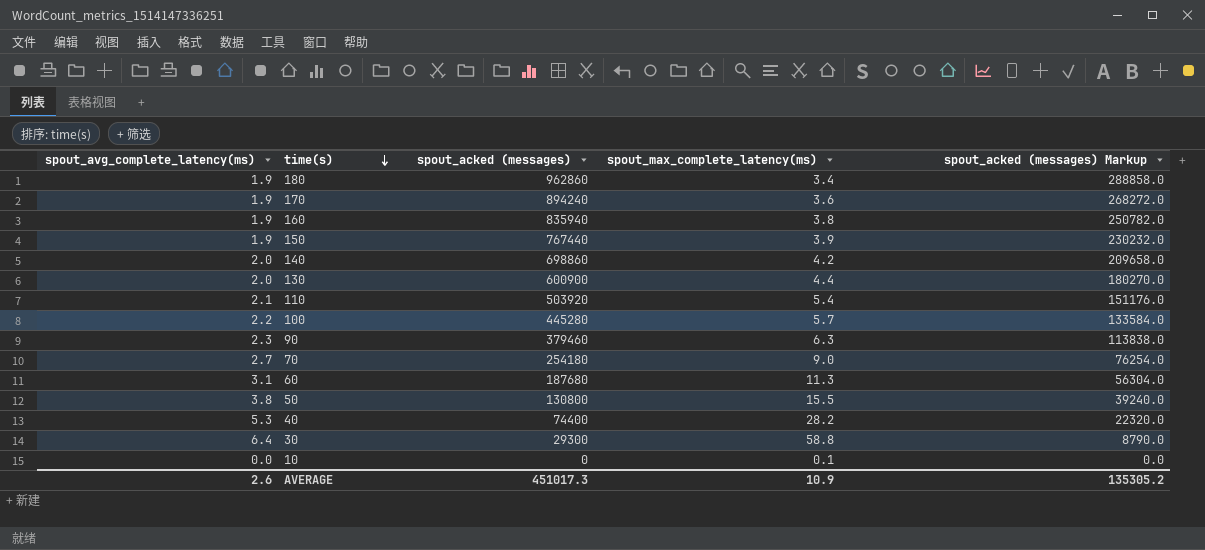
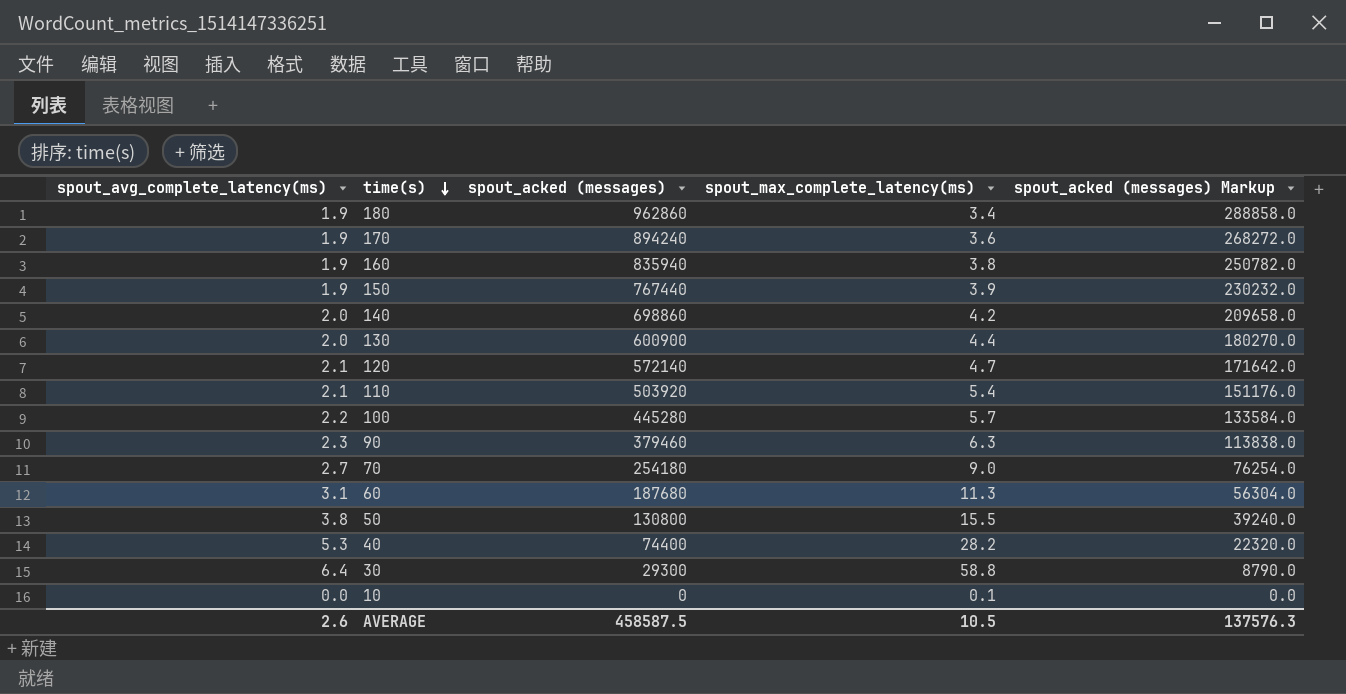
row 120: none -> 2.1 | 572140 | 4.7 | 171642.0
AVERAGE | spout_acked (messages): 451017.3 -> 458587.5
AVERAGE | spout_max_complete_latency(ms): 10.9 -> 10.5
AVERAGE | spout_acked (messages) Markup: 135305.2 -> 137576.3

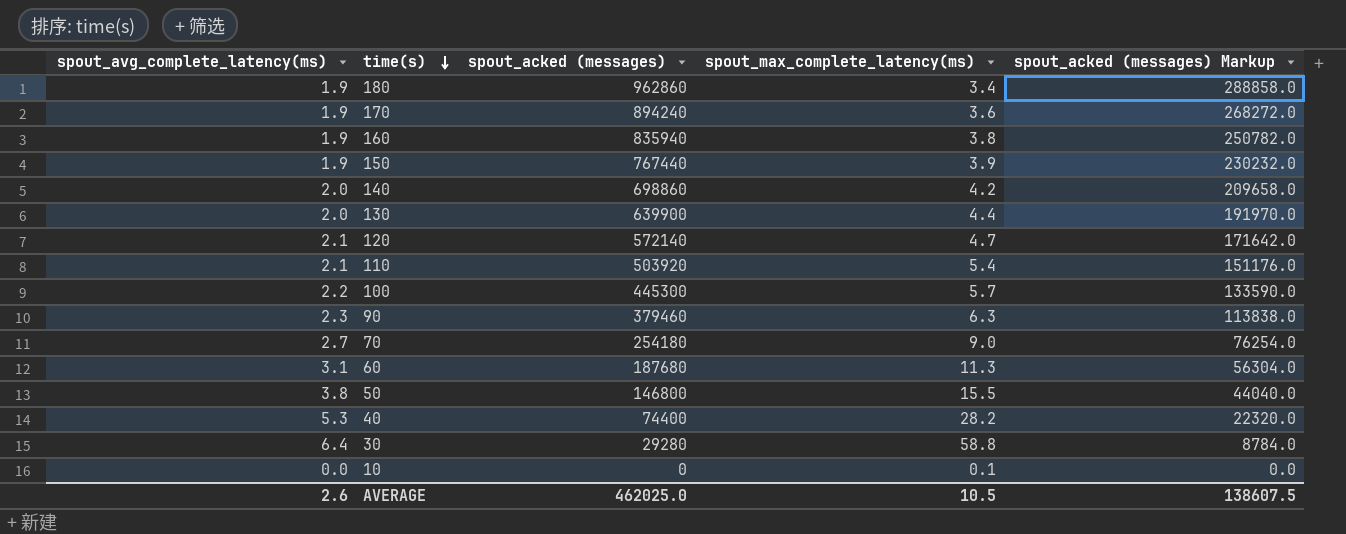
130 | spout_acked (messages): 600900 -> 639900
130 | spout_acked (messages) Markup: 180270.0 -> 191970.0
100 | spout_acked (messages): 445280 -> 445300
100 | spout_acked (messages) Markup: 133584.0 -> 133590.0
50 | spout_acked (messages): 130800 -> 146800
50 | spout_acked (messages) Markup: 39240.0 -> 44040.0
30 | spout_acked (messages): 29300 -> 29280
30 | spout_acked (messages) Markup: 8790.0 -> 8784.0
AVERAGE | spout_acked (messages): 458587.5 -> 462025.0
AVERAGE | spout_acked (messages) Markup: 137576.3 -> 138607.5

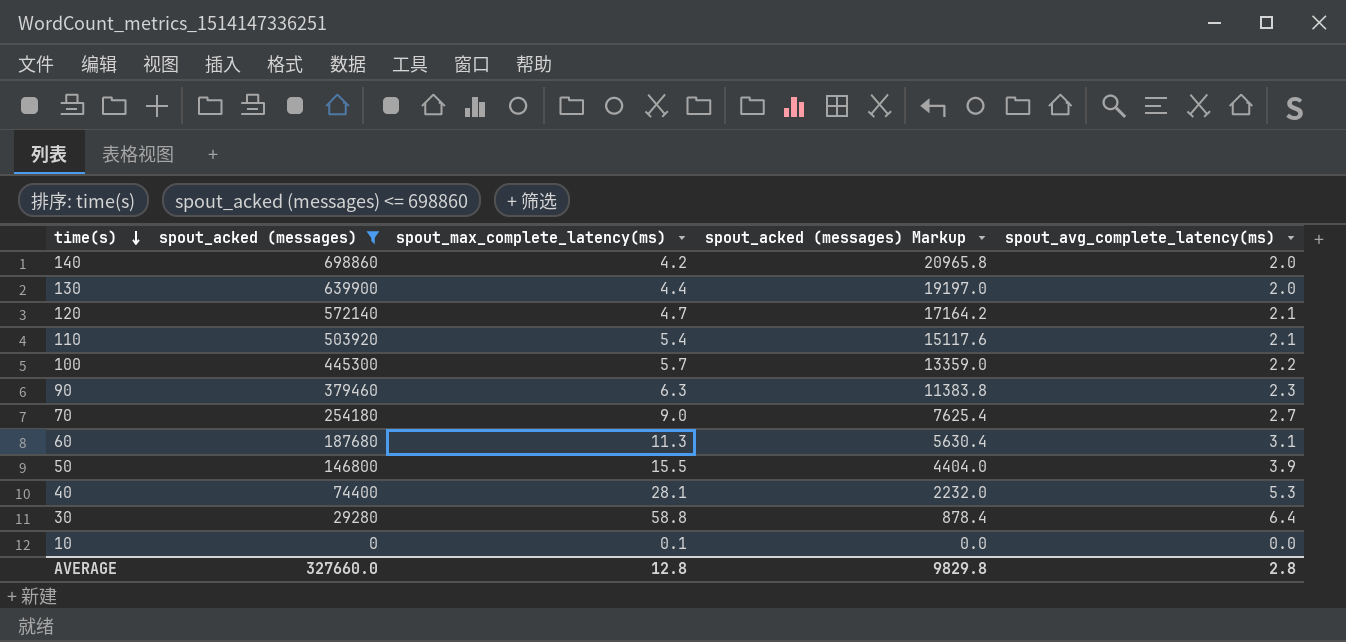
filter: none -> spout_acked (messages) <= 698860
column spout_acked (messages) Markup | formula: [spout_acked (messages)] * 0.3 -> [spout_acked (messages)] * 0.03
column spout_avg_complete_latency(ms) | position: 1 -> 5
50 | spout_avg_complete_latency(ms): 3.8 -> 3.9
40 | spout_max_complete_latency(ms): 28.2 -> 28.1
AVERAGE | spout_acked (messages): 462025.0 -> 327660.0
AVERAGE | spout_max_complete_latency(ms): 10.5 -> 12.8
AVERAGE | spout_acked (messages) Markup: 138607.5 -> 9829.8
AVERAGE | spout_avg_complete_latency(ms): 2.6 -> 2.8

